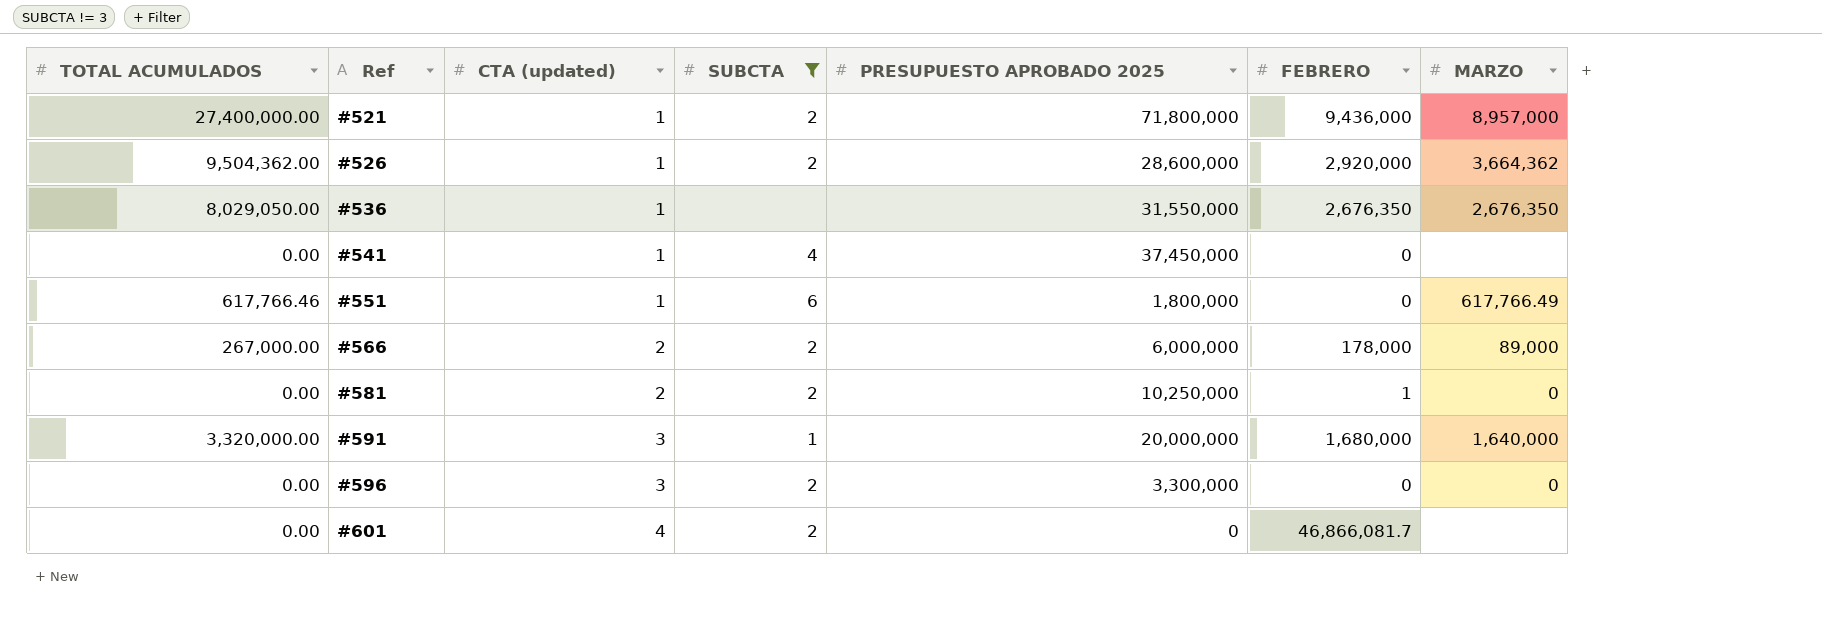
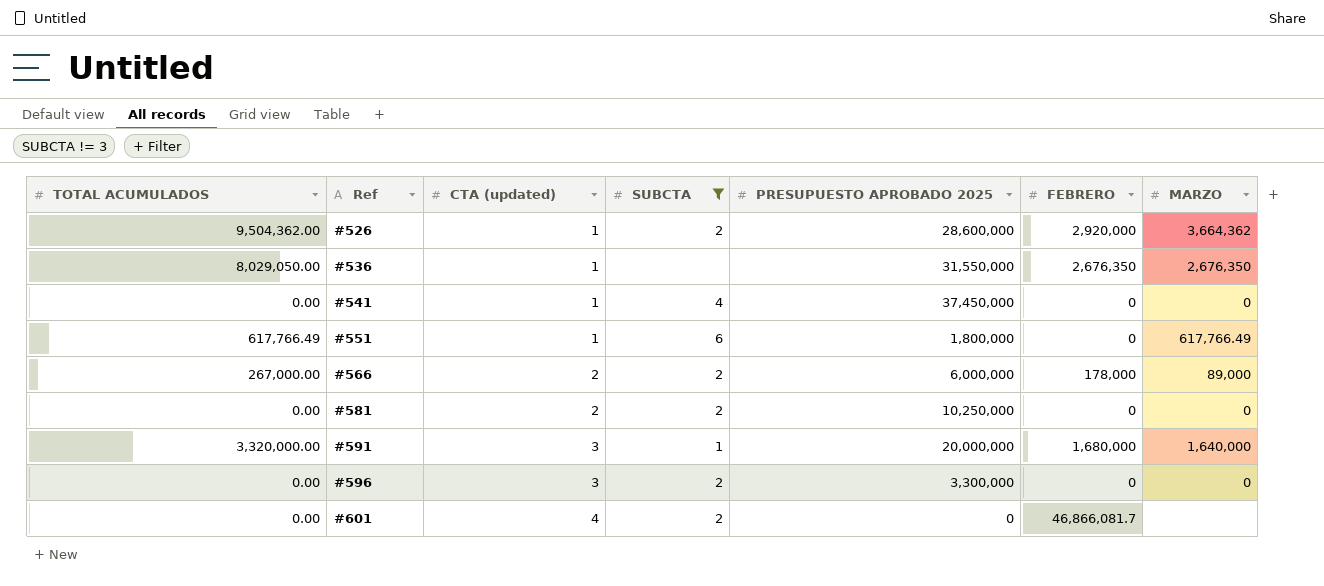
row #521: 27,400,000.00 | 1 | 2 | 71,800,000 | 9,436,000 | 8,957,000 -> none
#541 | MARZO: none -> 0
#551 | TOTAL ACUMULADOS: 617,766.46 -> 617,766.49
#581 | FEBRERO: 1 -> 0

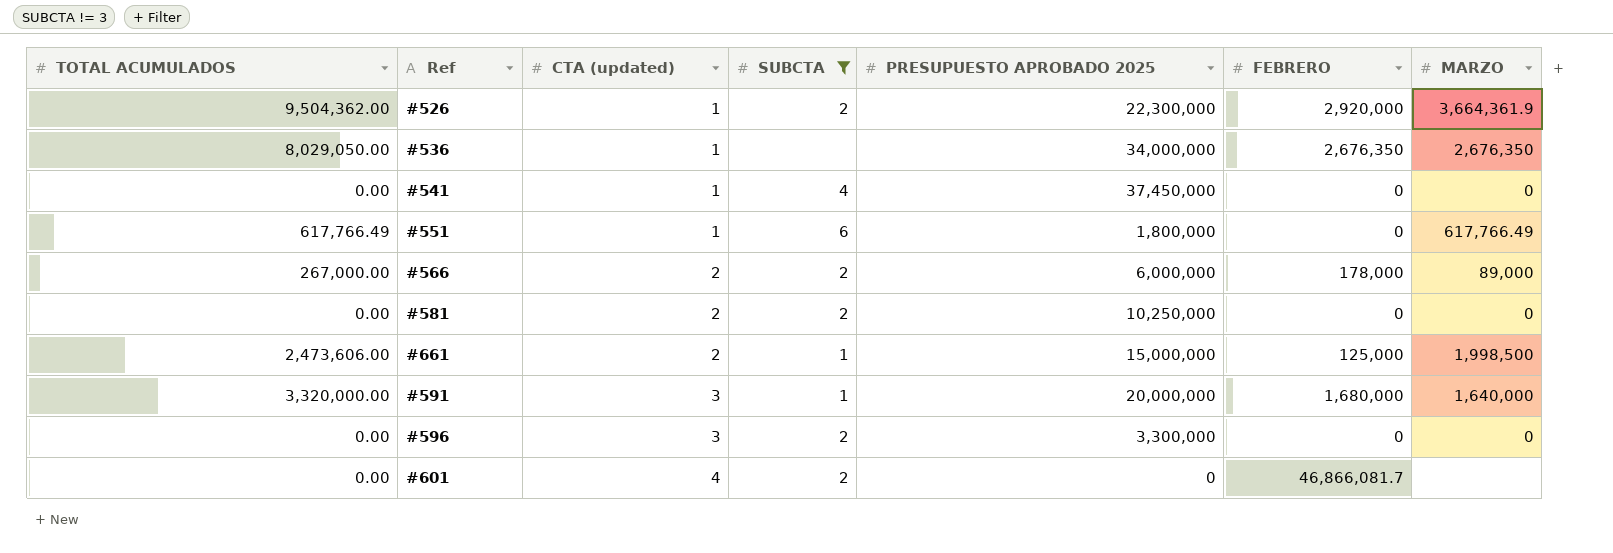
#526 | PRESUPUESTO APROBADO 2025: 28,600,000 -> 22,300,000
#526 | MARZO: 3,664,362 -> 3,664,361.9
#536 | PRESUPUESTO APROBADO 2025: 31,550,000 -> 34,000,000
row #661: none -> 2,473,606.00 | 2 | 1 | 15,000,000 | 125,000 | 1,998,500

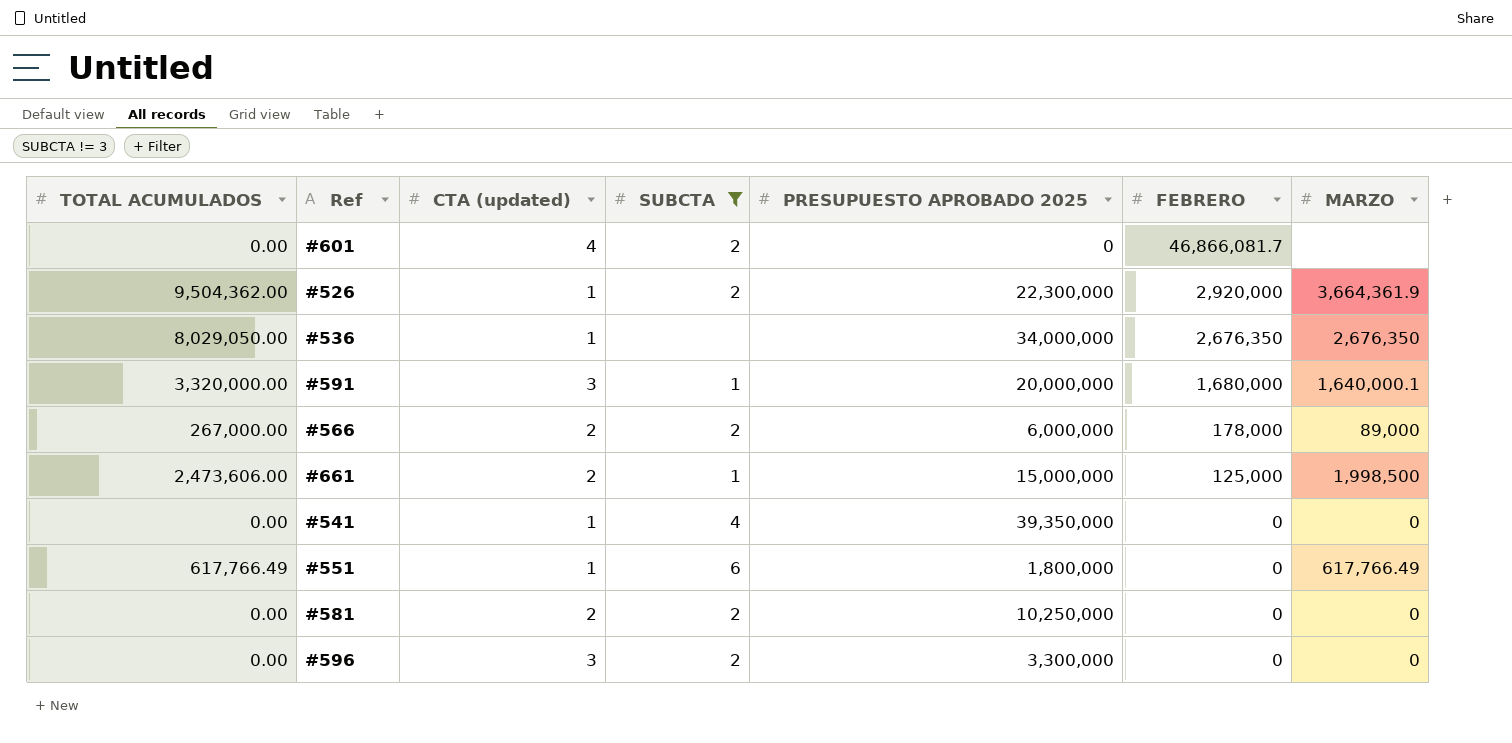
row order: CTA (updated) ascending -> FEBRERO descending
#591 | MARZO: 1,640,000 -> 1,640,000.1
#541 | PRESUPUESTO APROBADO 2025: 37,450,000 -> 39,350,000

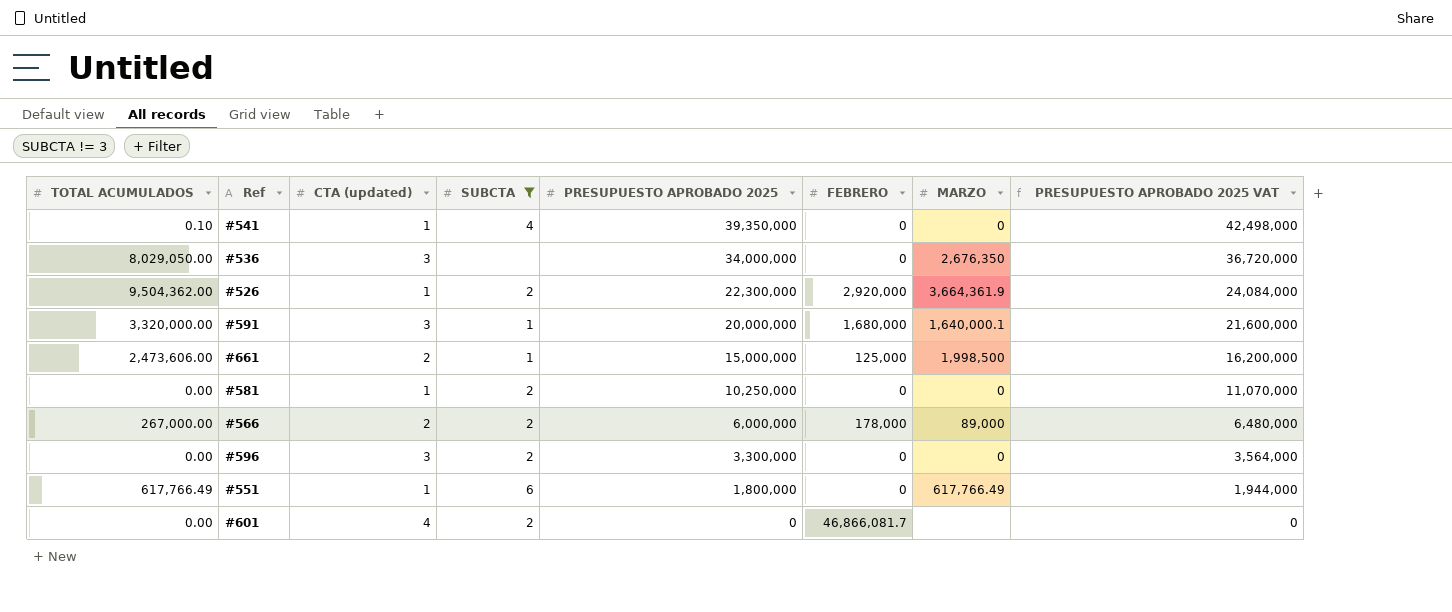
row order: FEBRERO descending -> PRESUPUESTO APROBADO 2025 descending
column PRESUPUESTO APROBADO 2025 VAT | formula: none -> [PRESUPUESTO APROBADO 2025] * 1.08
#541 | TOTAL ACUMULADOS: 0.00 -> 0.10
#536 | CTA (updated): 1 -> 3
#536 | FEBRERO: 2,676,350 -> 0
#581 | CTA (updated): 2 -> 1

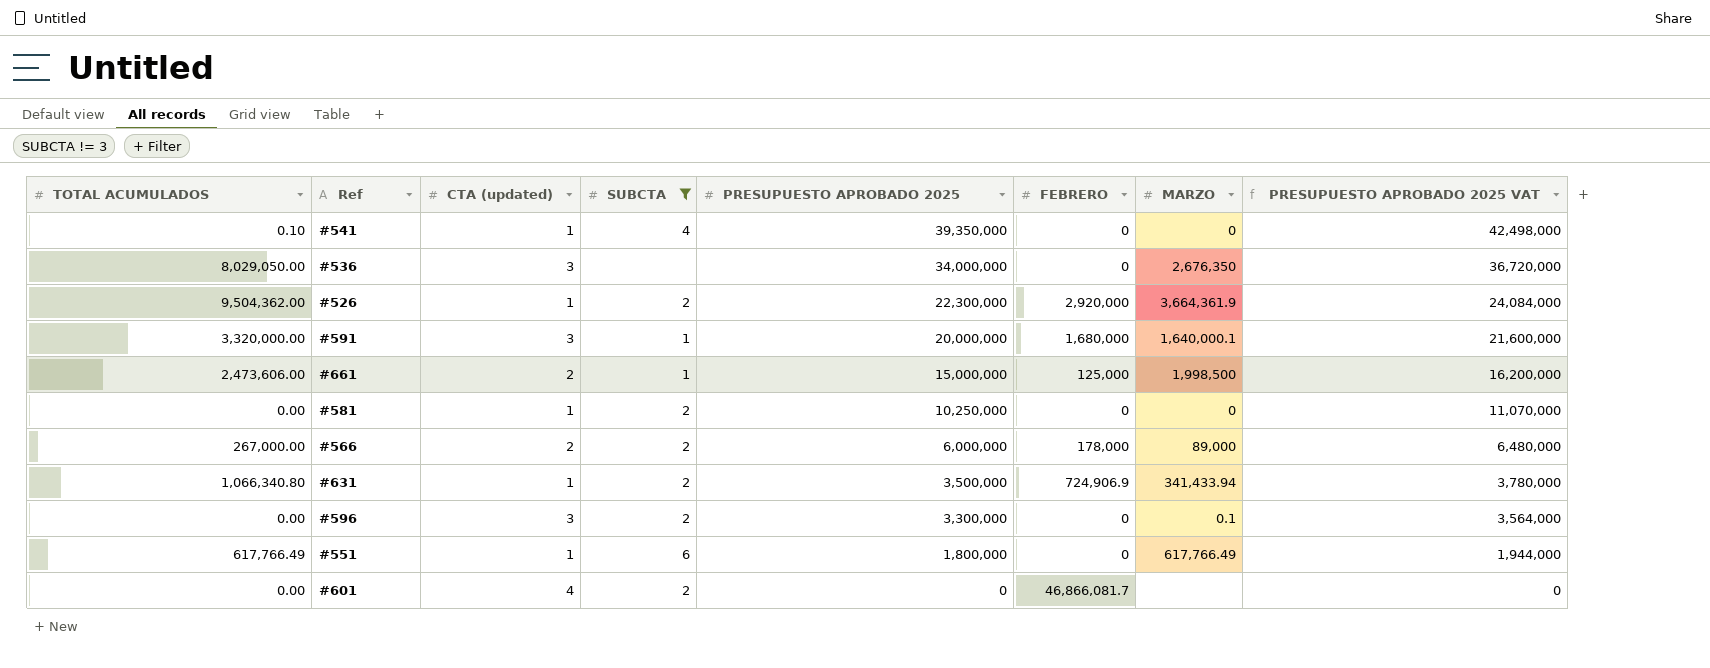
row #631: none -> 1,066,340.80 | 1 | 2 | 3,500,000 | 724,906.9 | 341,433.94 | 3,780,000
#596 | MARZO: 0 -> 0.1

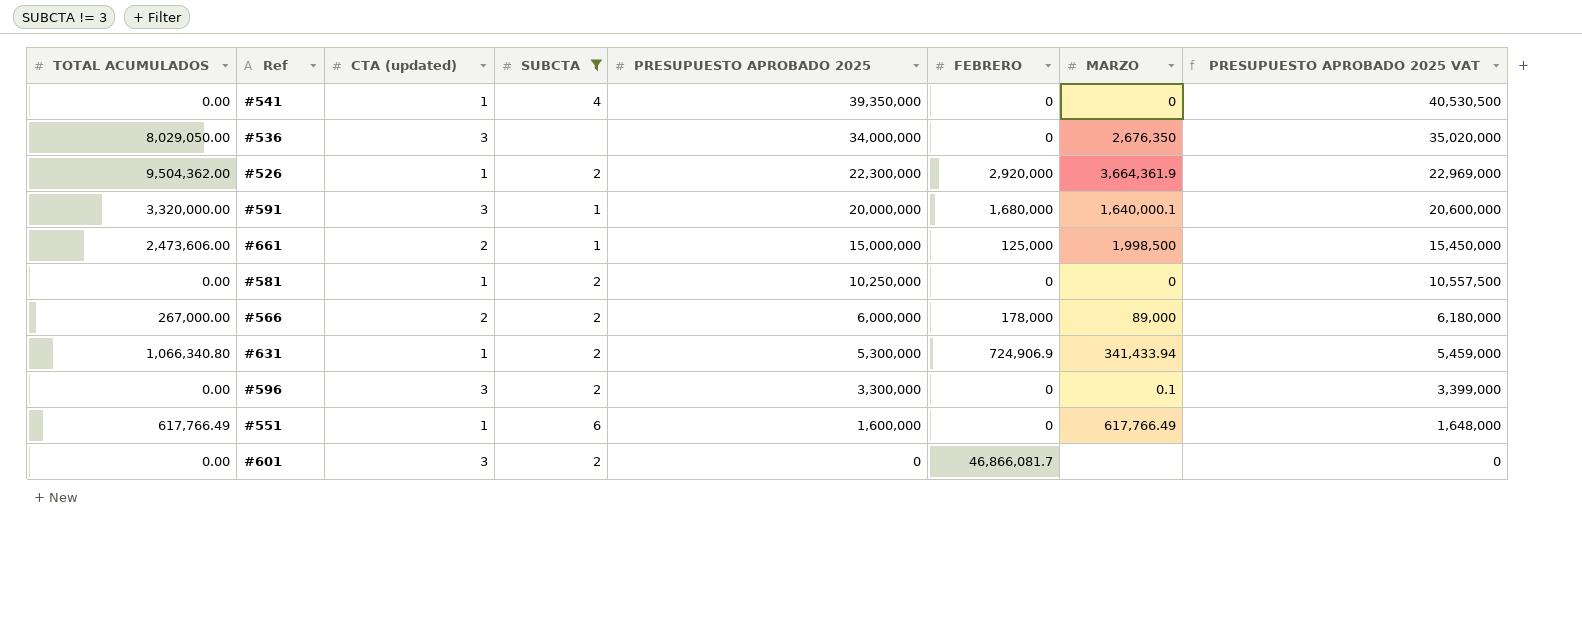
column PRESUPUESTO APROBADO 2025 VAT | formula: [PRESUPUESTO APROBADO 2025] * 1.08 -> [PRESUPUESTO APROBADO 2025] * 1.03
#541 | TOTAL ACUMULADOS: 0.10 -> 0.00
#631 | PRESUPUESTO APROBADO 2025: 3,500,000 -> 5,300,000
#551 | PRESUPUESTO APROBADO 2025: 1,800,000 -> 1,600,000
#601 | CTA (updated): 4 -> 3

